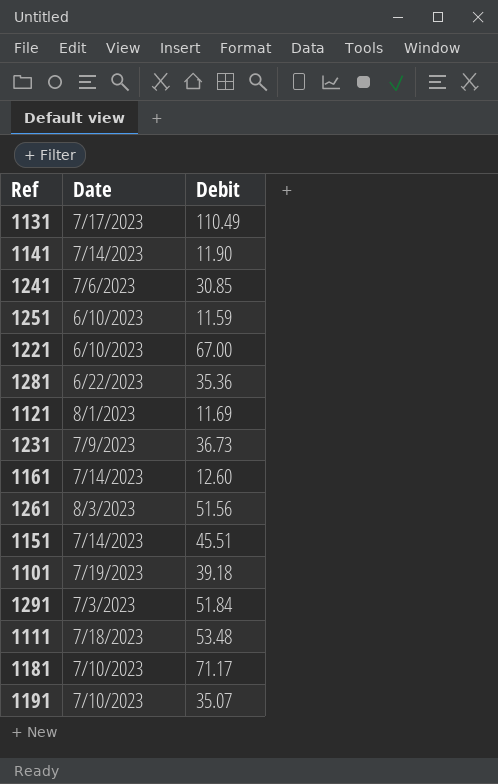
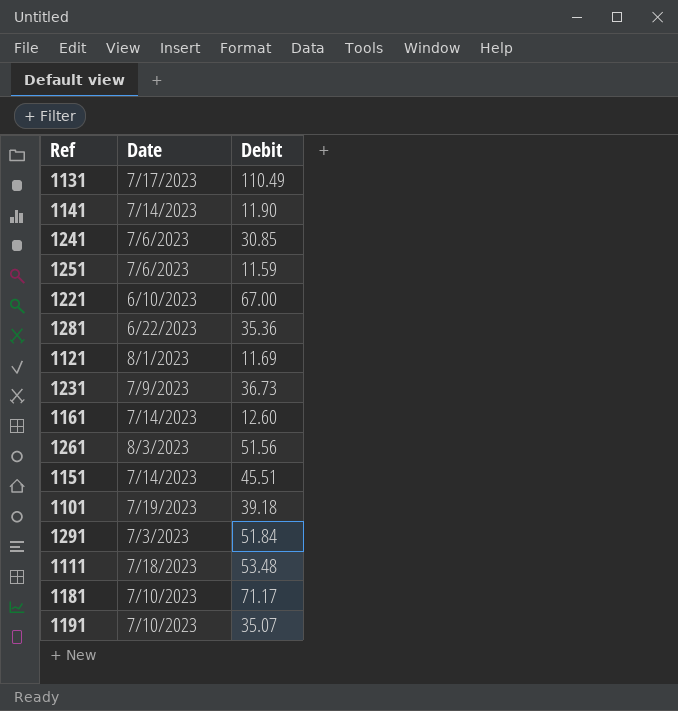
1251 | Date: 6/10/2023 -> 7/6/2023

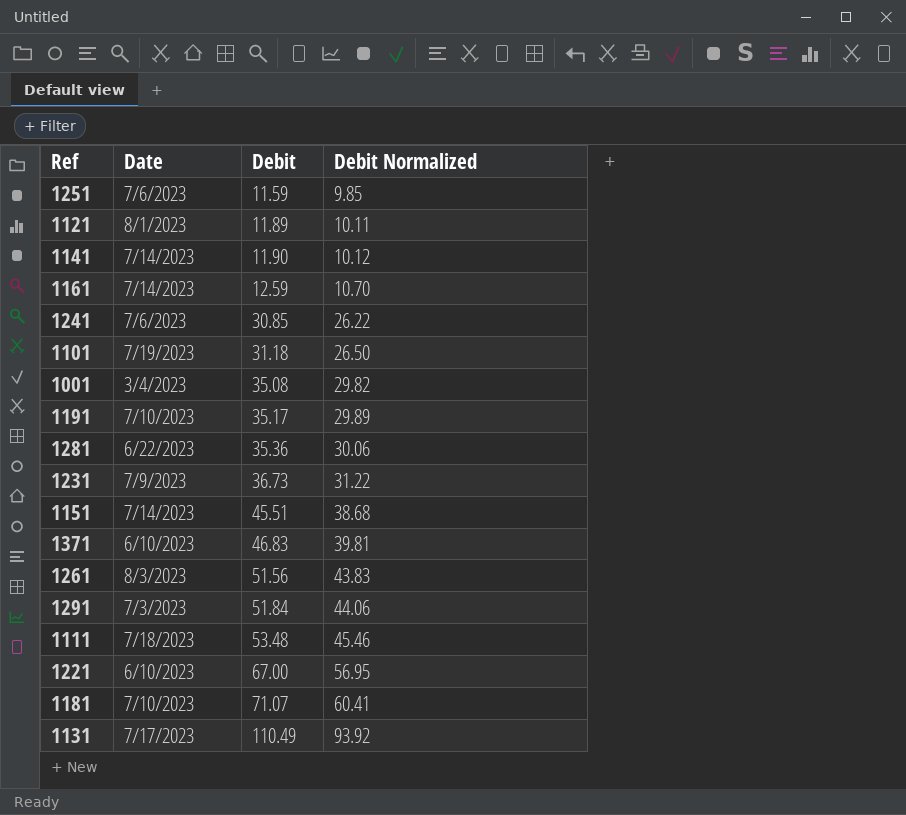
row order: none -> Debit ascending
column Debit Normalized | formula: none -> [Debit] * 0.85
1121 | Debit: 11.69 -> 11.89
1161 | Debit: 12.60 -> 12.59
1101 | Debit: 39.18 -> 31.18
row 1001: none -> 3/4/2023 | 35.08 | 29.82
1191 | Debit: 35.07 -> 35.17
row 1371: none -> 6/10/2023 | 46.83 | 39.81
1181 | Debit: 71.17 -> 71.07

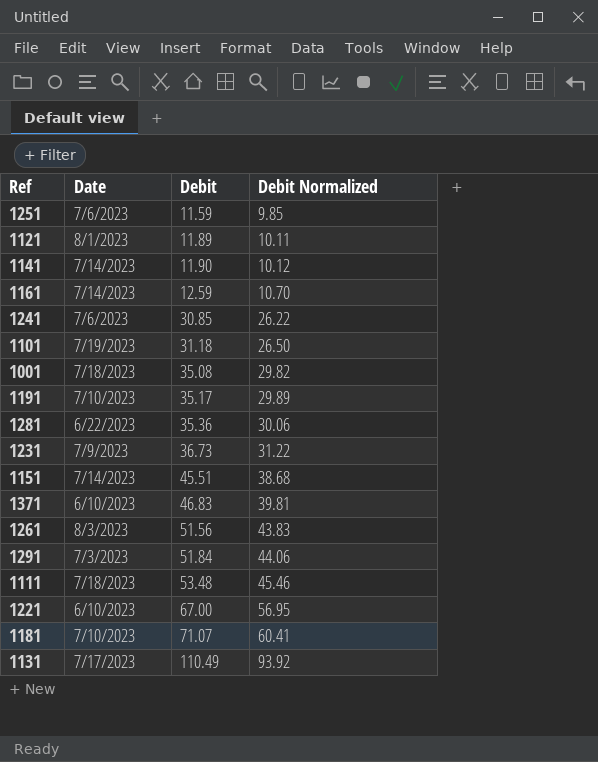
1001 | Date: 3/4/2023 -> 7/18/2023

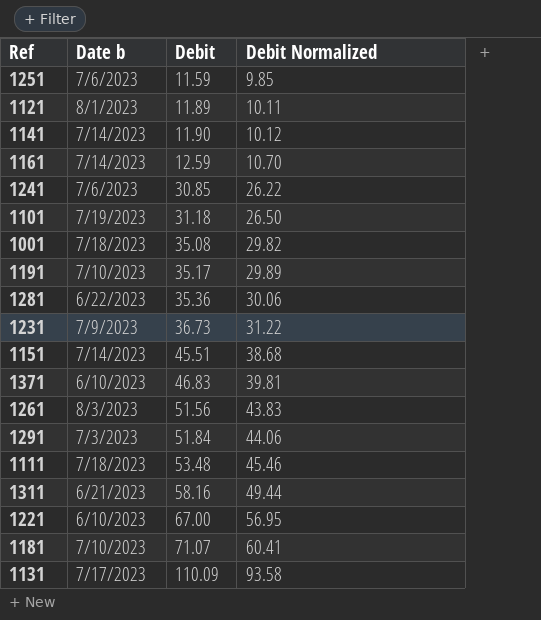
column name: Date -> Date b
row 1311: none -> 6/21/2023 | 58.16 | 49.44
1131 | Debit: 110.49 -> 110.09
1131 | Debit Normalized: 93.92 -> 93.58

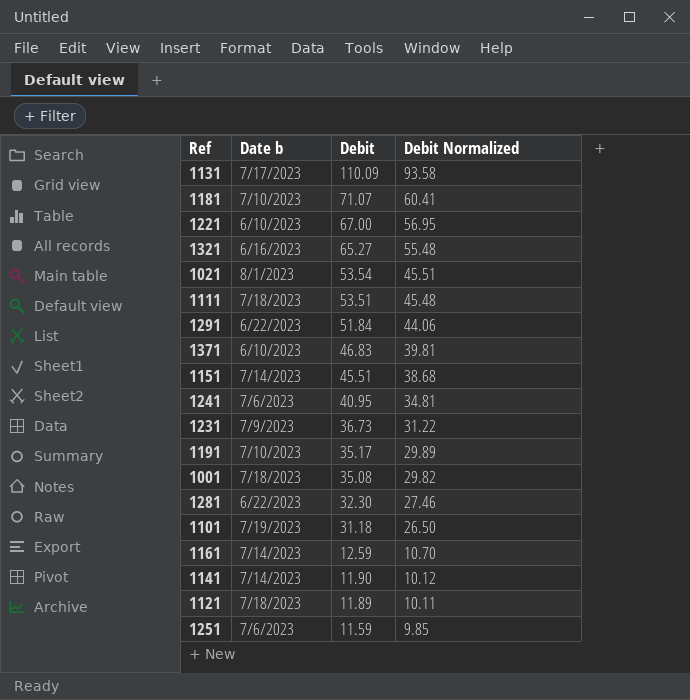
row order: Debit ascending -> Debit descending
row 1261: 8/3/2023 | 51.56 | 43.83 -> none
row 1311: 6/21/2023 | 58.16 | 49.44 -> none
row 1321: none -> 6/16/2023 | 65.27 | 55.48
row 1021: none -> 8/1/2023 | 53.54 | 45.51
1111 | Debit: 53.48 -> 53.51
1111 | Debit Normalized: 45.46 -> 45.48
1291 | Date b: 7/3/2023 -> 6/22/2023
1241 | Debit: 30.85 -> 40.95
1241 | Debit Normalized: 26.22 -> 34.81
1281 | Debit: 35.36 -> 32.30
1281 | Debit Normalized: 30.06 -> 27.46
1121 | Date b: 8/1/2023 -> 7/18/2023

